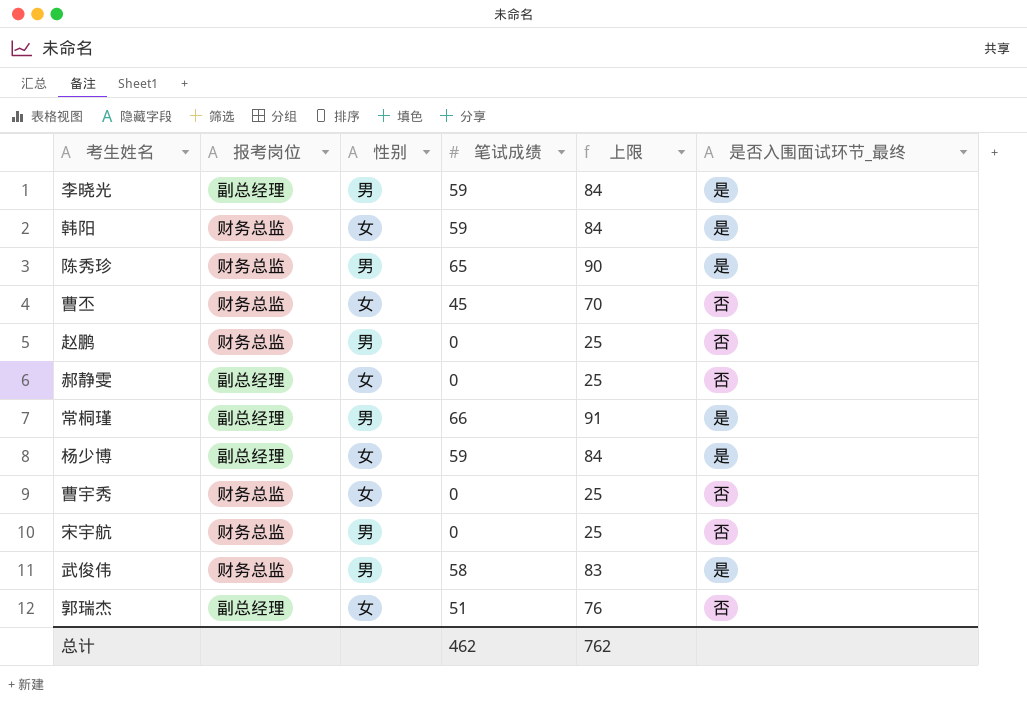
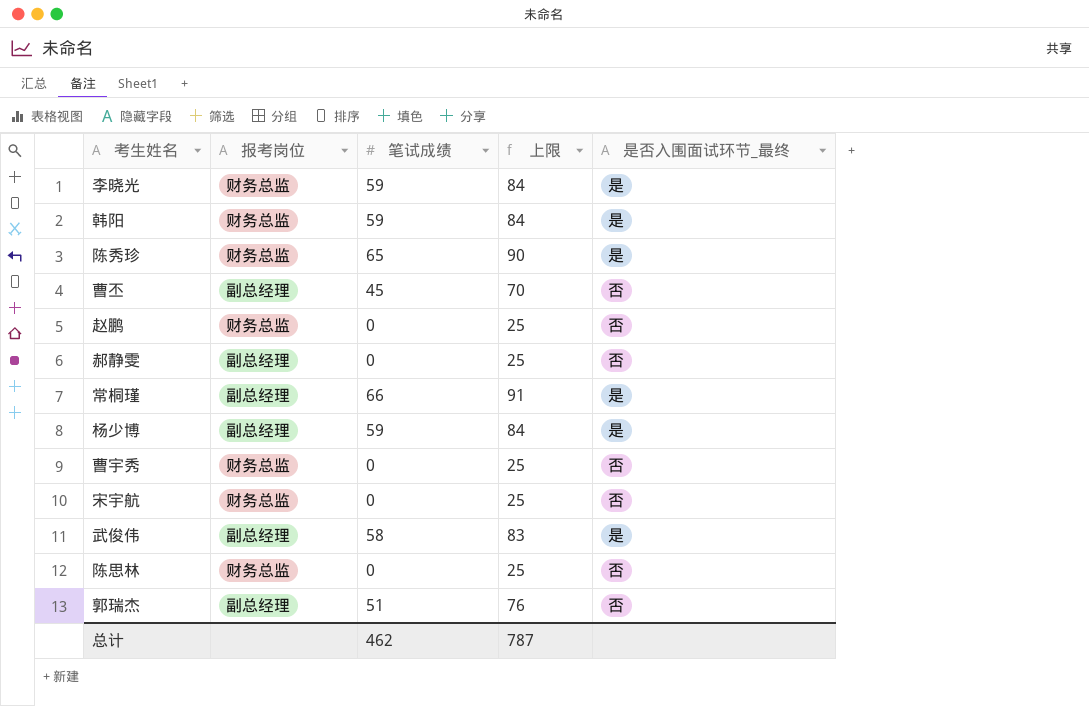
column 性别 | position: 3 -> none
李晓光 | 报考岗位: 副总经理 -> 财务总监
曹丕 | 报考岗位: 财务总监 -> 副总经理
武俊伟 | 报考岗位: 财务总监 -> 副总经理
row 陈思林: none -> 财务总监 | 0 | 25 | 否
总计 | 上限: 762 -> 787

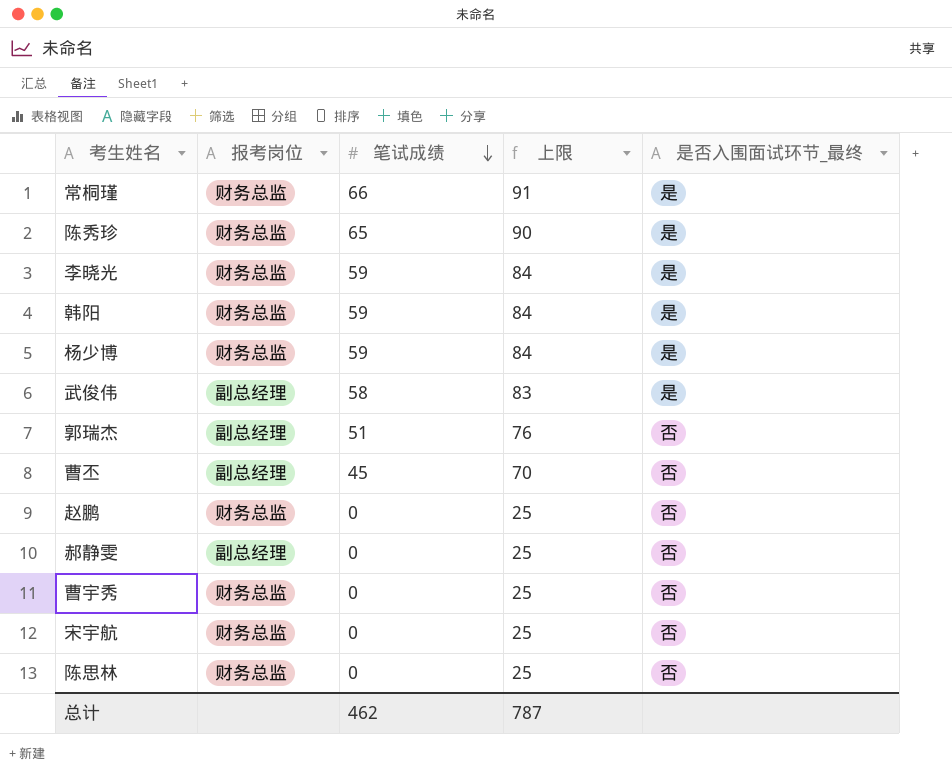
row order: none -> 笔试成绩 descending
常桐瑾 | 报考岗位: 副总经理 -> 财务总监
杨少博 | 报考岗位: 副总经理 -> 财务总监

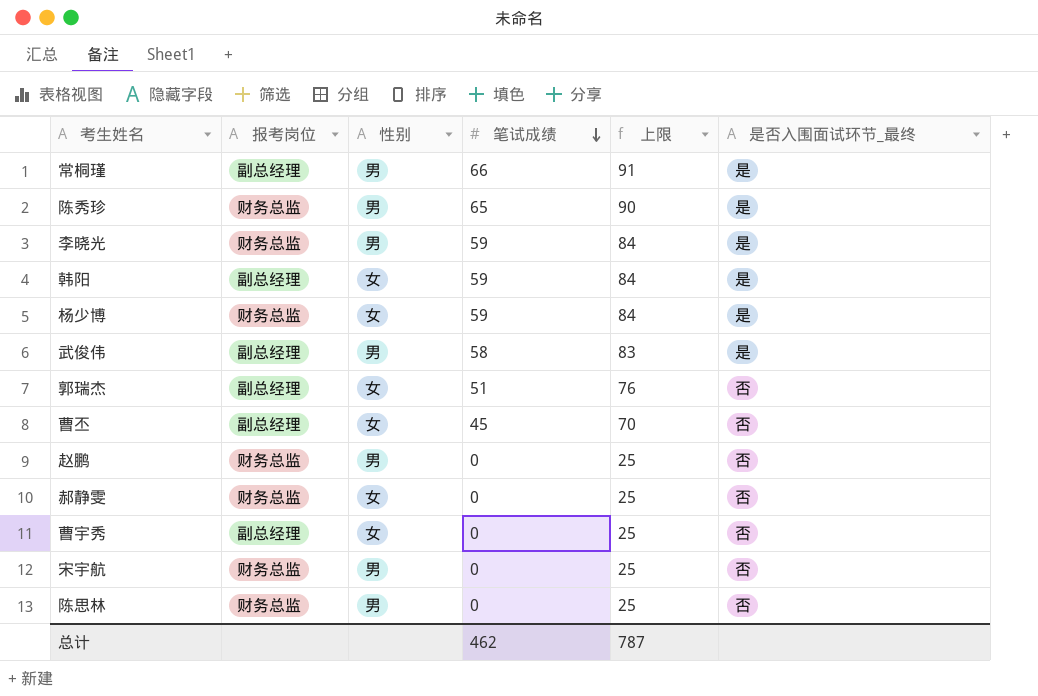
column 性别 | position: none -> 3
常桐瑾 | 报考岗位: 财务总监 -> 副总经理
韩阳 | 报考岗位: 财务总监 -> 副总经理
郝静雯 | 报考岗位: 副总经理 -> 财务总监
曹宇秀 | 报考岗位: 财务总监 -> 副总经理

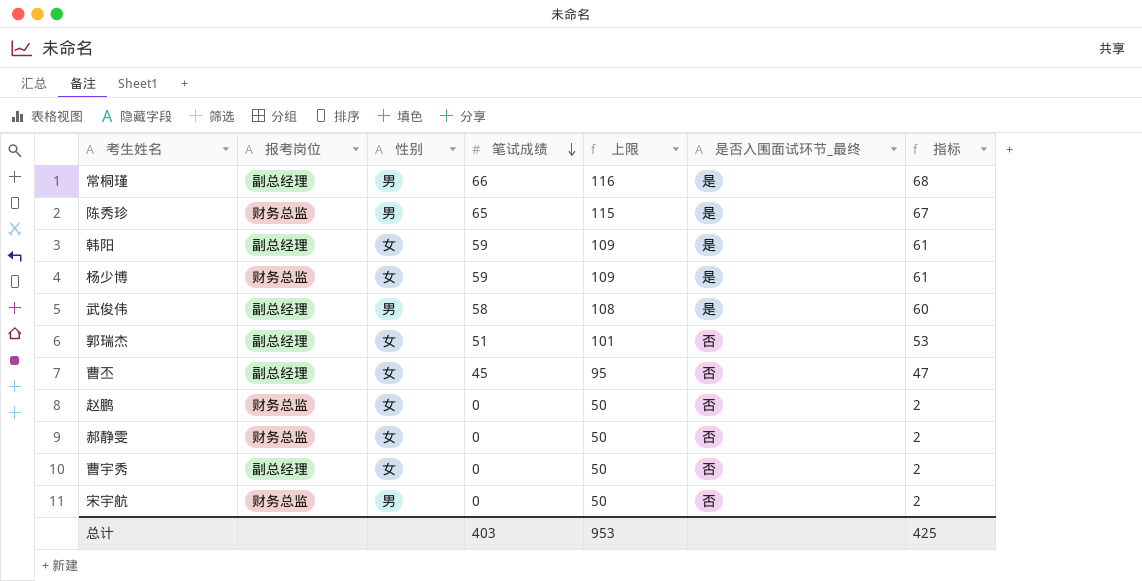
column 上限 | formula: [笔试成绩] + 25 -> [笔试成绩] + 50
column 指标 | formula: none -> [笔试成绩] + 2
row 李晓光: 财务总监 | 男 | 59 | 84 | 是 -> none
row 陈思林: 财务总监 | 男 | 0 | 25 | 否 -> none
赵鹏 | 性别: 男 -> 女
总计 | 笔试成绩: 462 -> 403
总计 | 上限: 787 -> 953

